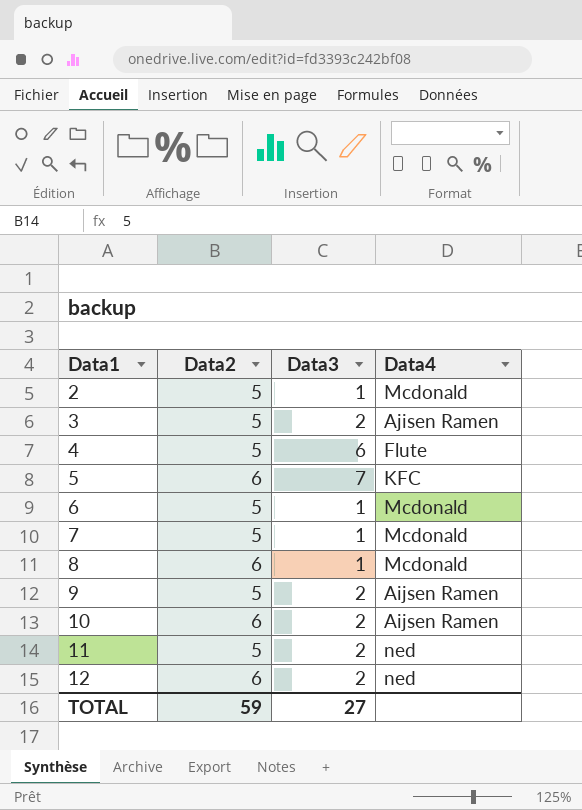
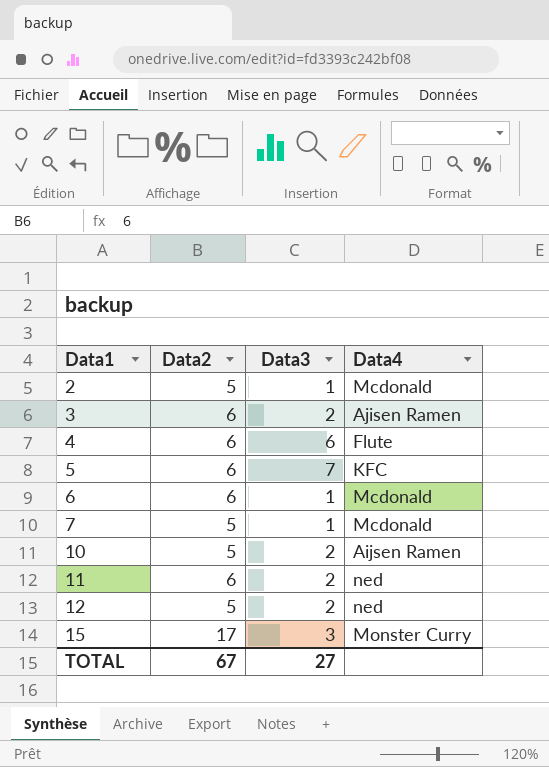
row 8: 6 | 1 | Mcdonald -> none
row 9: 5 | 2 | Aijsen Ramen -> none
3 | Data2: 5 -> 6
4 | Data2: 5 -> 6
6 | Data2: 5 -> 6
10 | Data2: 6 -> 5
11 | Data2: 5 -> 6
12 | Data2: 6 -> 5
row 15: none -> 17 | 3 | Monster Curry
TOTAL | Data2: 59 -> 67

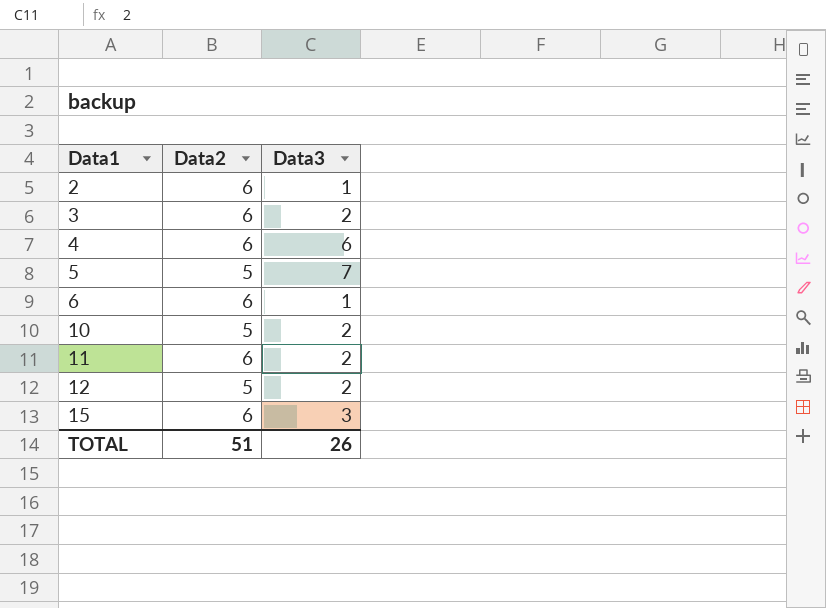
column Data4 | position: 4 -> none
row 7: 5 | 1 | Mcdonald -> none
2 | Data2: 5 -> 6
5 | Data2: 6 -> 5
15 | Data2: 17 -> 6
TOTAL | Data2: 67 -> 51
TOTAL | Data3: 27 -> 26

